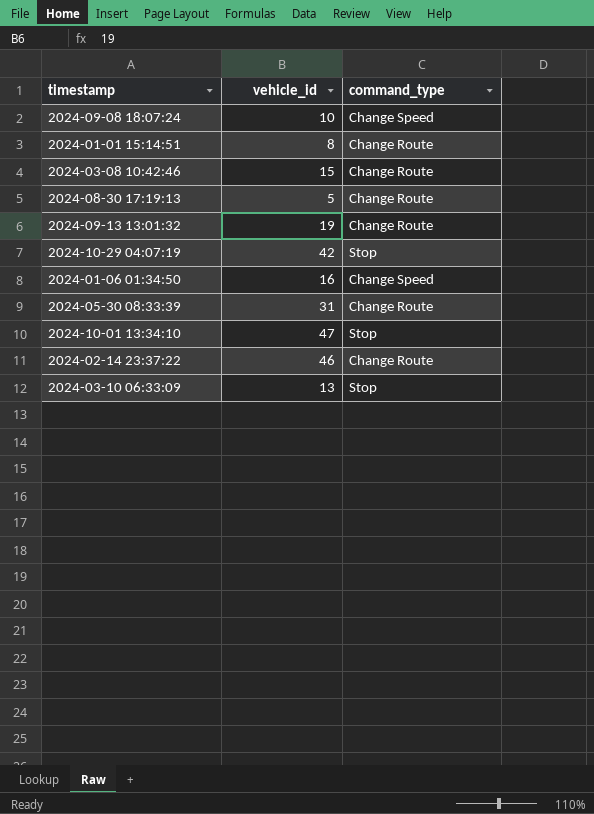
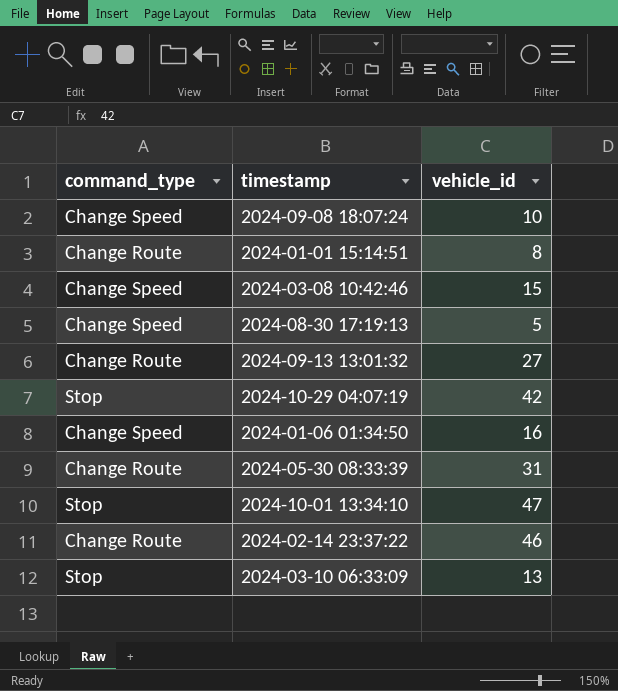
column command_type | position: 3 -> 1
2024-03-08 10:42:46 | command_type: Change Route -> Change Speed
2024-08-30 17:19:13 | command_type: Change Route -> Change Speed
2024-09-13 13:01:32 | vehicle_id: 19 -> 27

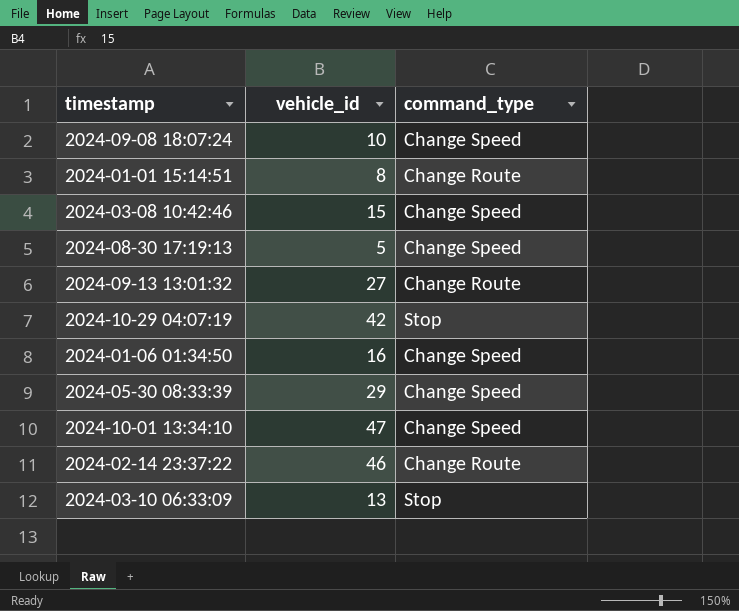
column command_type | position: 1 -> 3
2024-05-30 08:33:39 | vehicle_id: 31 -> 29
2024-05-30 08:33:39 | command_type: Change Route -> Change Speed
2024-10-01 13:34:10 | command_type: Stop -> Change Speed

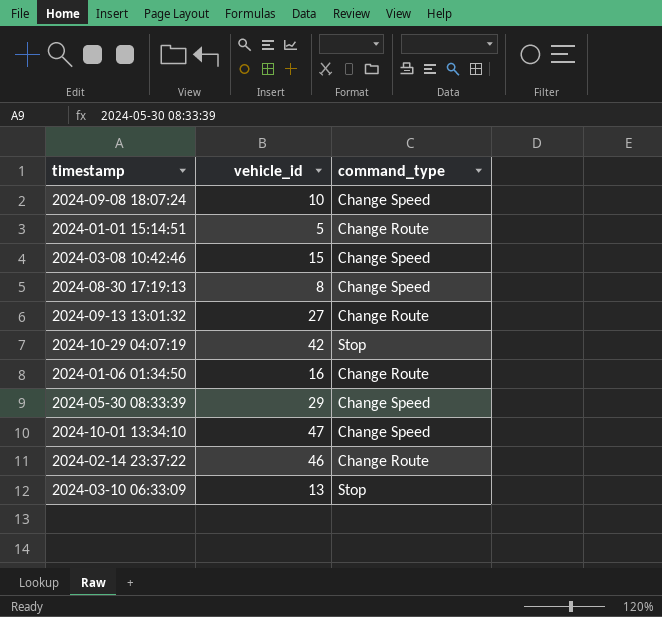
2024-01-01 15:14:51 | vehicle_id: 8 -> 5
2024-08-30 17:19:13 | vehicle_id: 5 -> 8
2024-01-06 01:34:50 | command_type: Change Speed -> Change Route

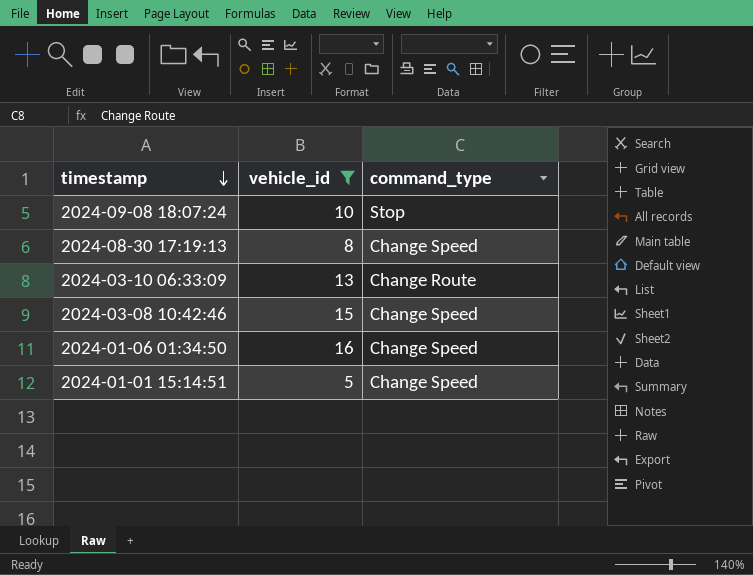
filter: none -> vehicle_id <= 16
row order: none -> timestamp descending
2024-09-08 18:07:24 | command_type: Change Speed -> Stop
2024-03-10 06:33:09 | command_type: Stop -> Change Route
2024-01-06 01:34:50 | command_type: Change Route -> Change Speed
2024-01-01 15:14:51 | command_type: Change Route -> Change Speed

